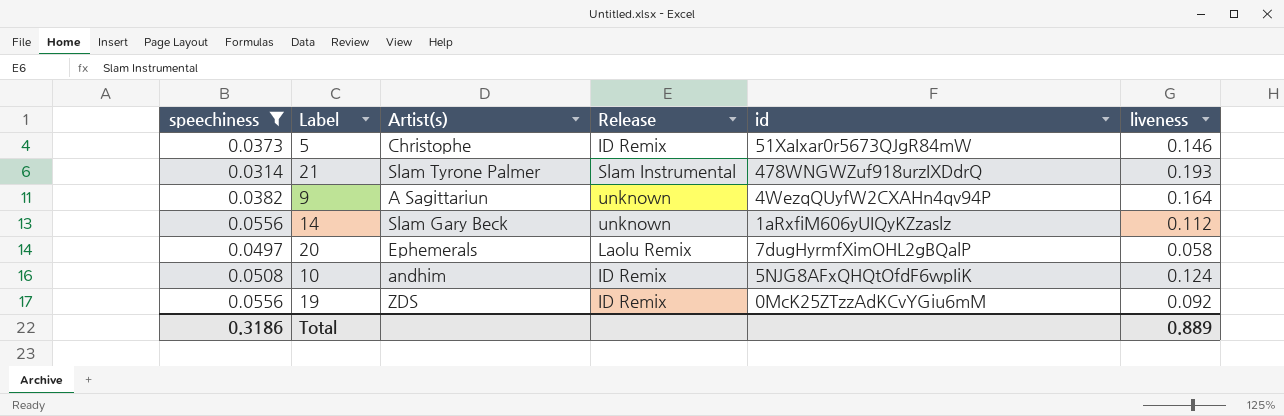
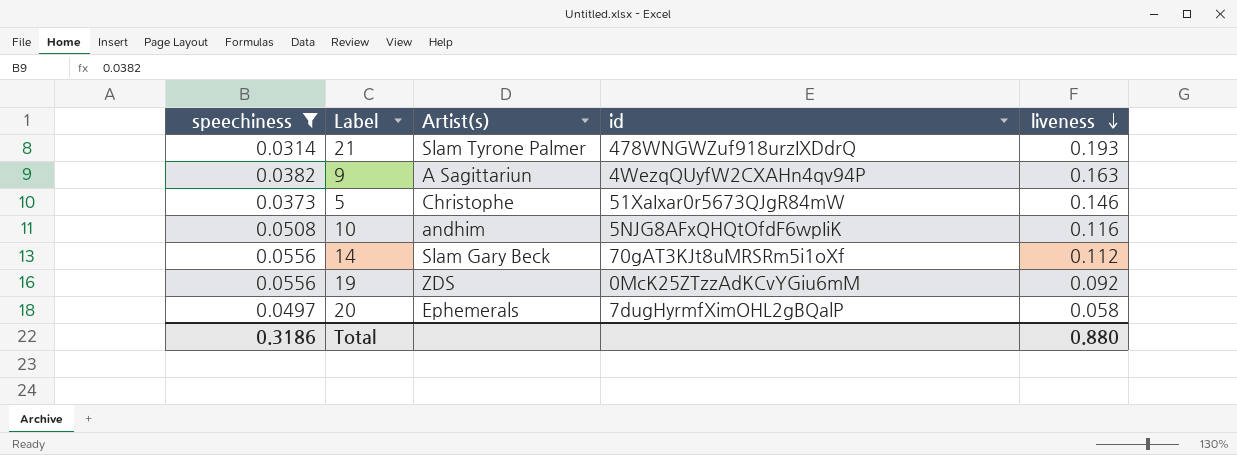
row order: none -> liveness descending
column Release | position: 4 -> none
9 | liveness: 0.164 -> 0.163
10 | liveness: 0.124 -> 0.116
14 | id: 1aRxfiM606yUIQyKZzaslz -> 70gAT3KJt8uMRSRm5i1oXf
Total | liveness: 0.889 -> 0.880

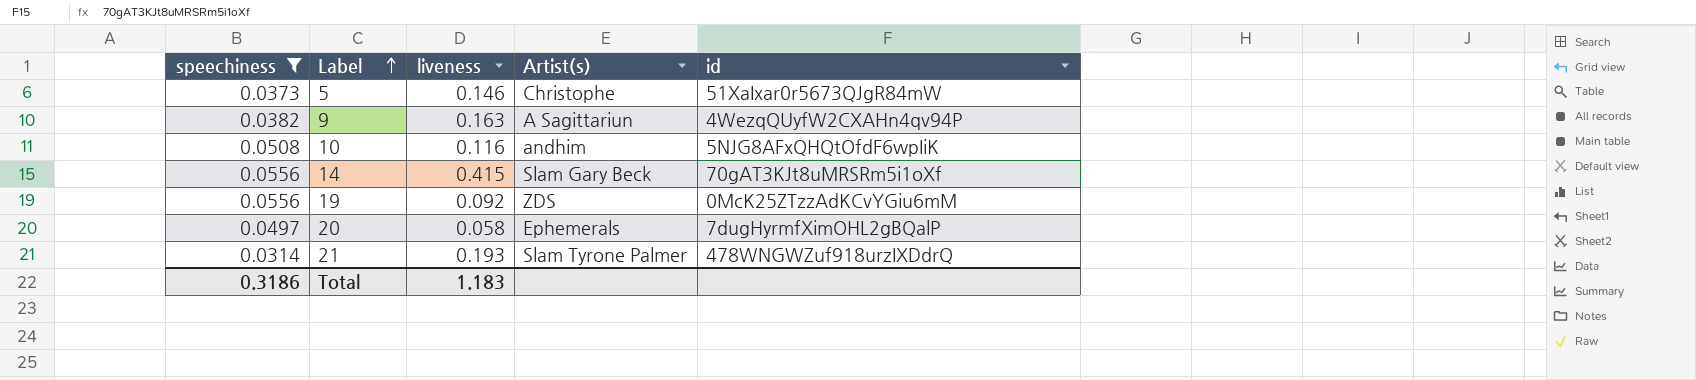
row order: liveness descending -> Label ascending
column liveness | position: 5 -> 3
14 | liveness: 0.112 -> 0.415
Total | liveness: 0.880 -> 1.183

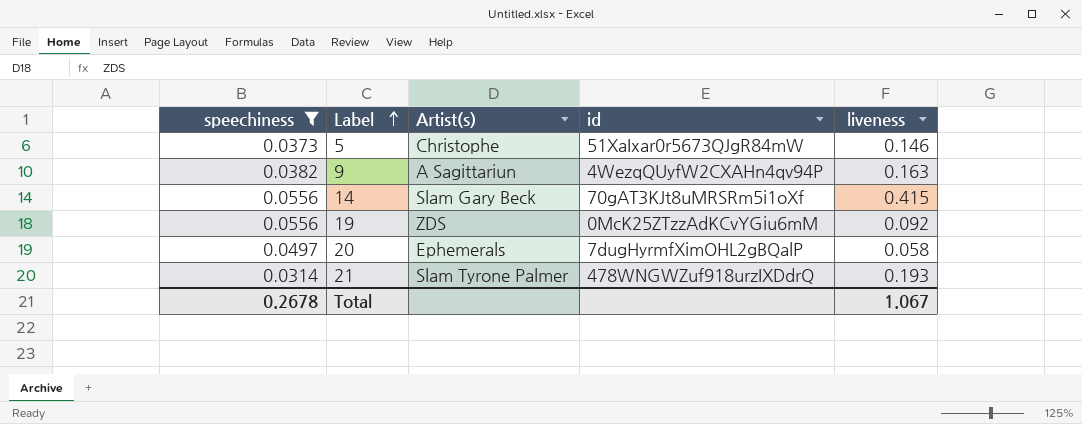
column liveness | position: 3 -> 5
row 10: 0.0508 | 0.116 | andhim | 5NJG8AFxQHQtOfdF6wpIiK -> none
Total | speechiness: 0.3186 -> 0.2678
Total | liveness: 1.183 -> 1.067

